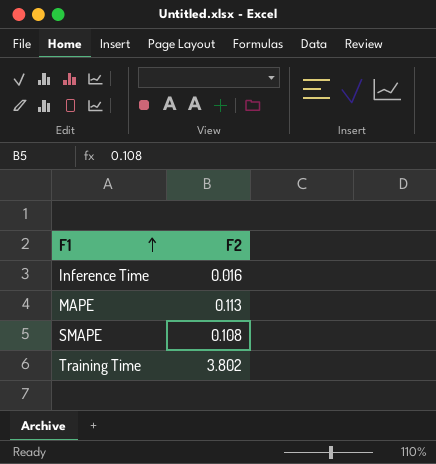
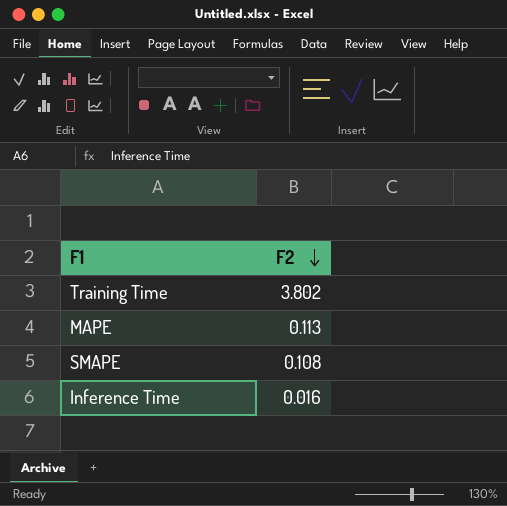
row order: F1 ascending -> F2 descending

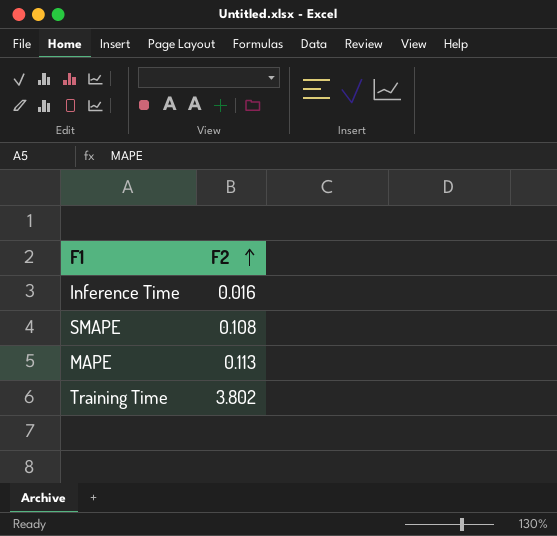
row order: F2 descending -> F2 ascending

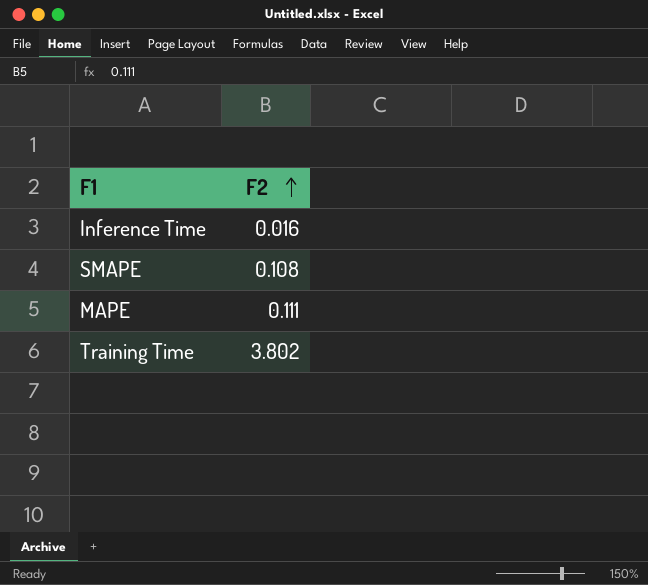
MAPE | F2: 0.113 -> 0.111

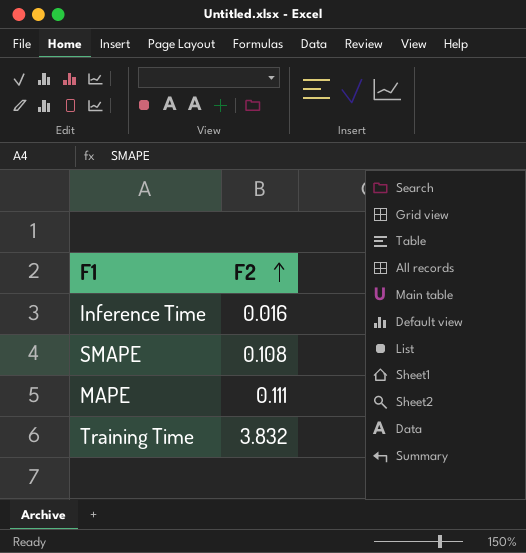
Training Time | F2: 3.802 -> 3.832

